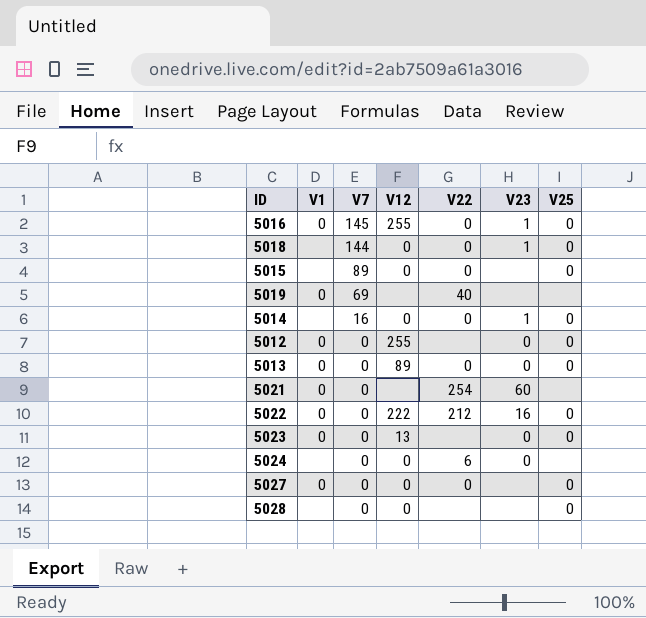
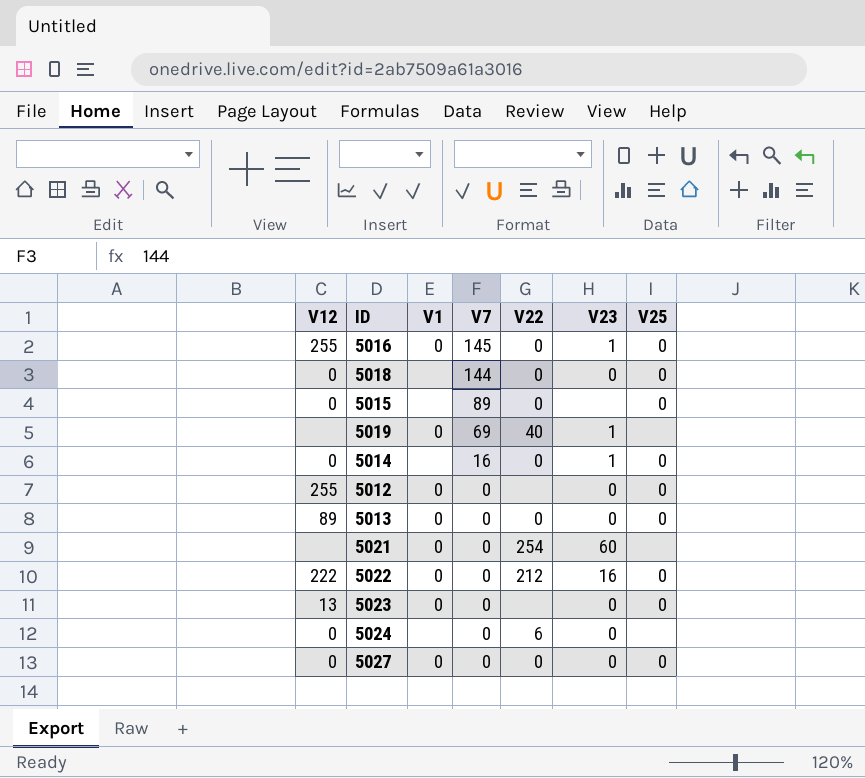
column V12 | position: 4 -> 1
row 5028: none | 0 | 0 | none | none | 0 -> none
5018 | V23: 1 -> 0
5019 | V23: none -> 1
5027 | V23: none -> 0

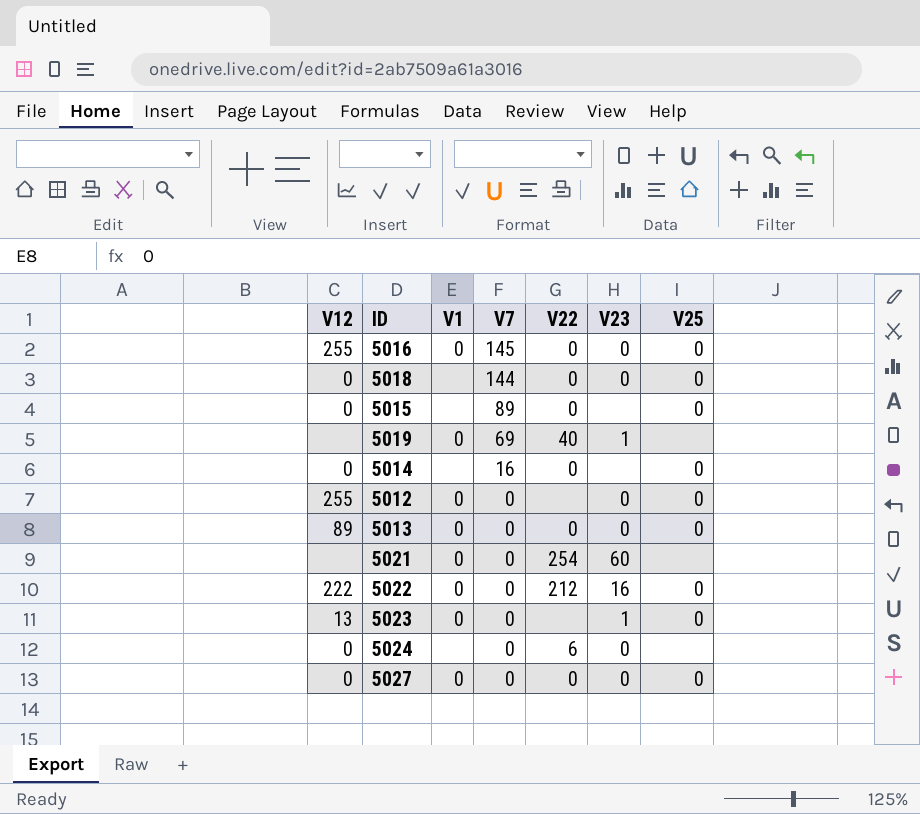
5016 | V23: 1 -> 0
5014 | V23: 1 -> none
5023 | V23: 0 -> 1

